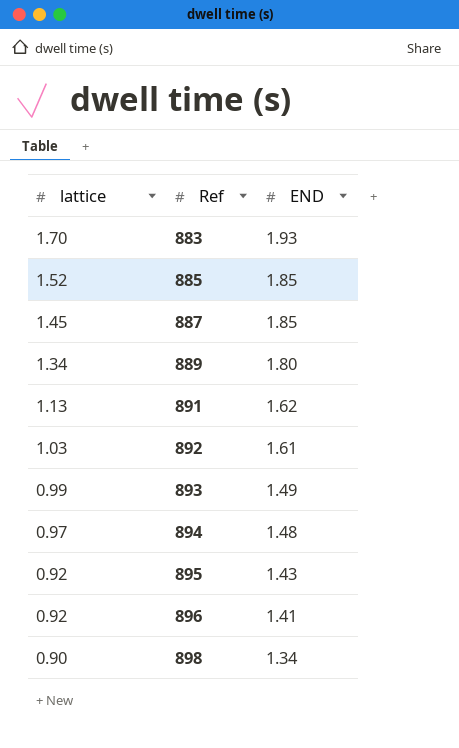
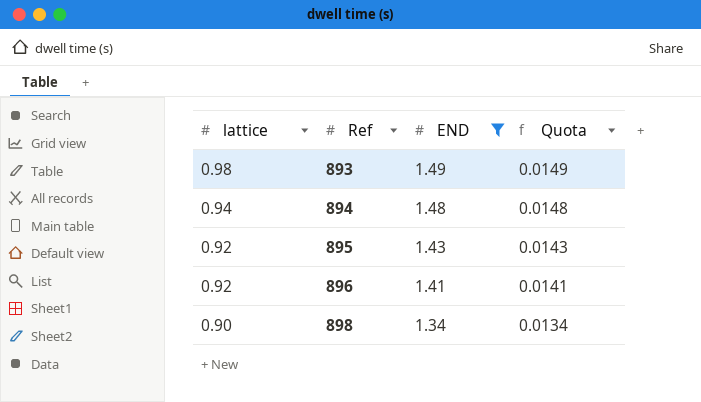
filter: none -> END <= 1.49
column Quota | formula: none -> [END] * 0.01
893 | lattice: 0.99 -> 0.98
894 | lattice: 0.97 -> 0.94

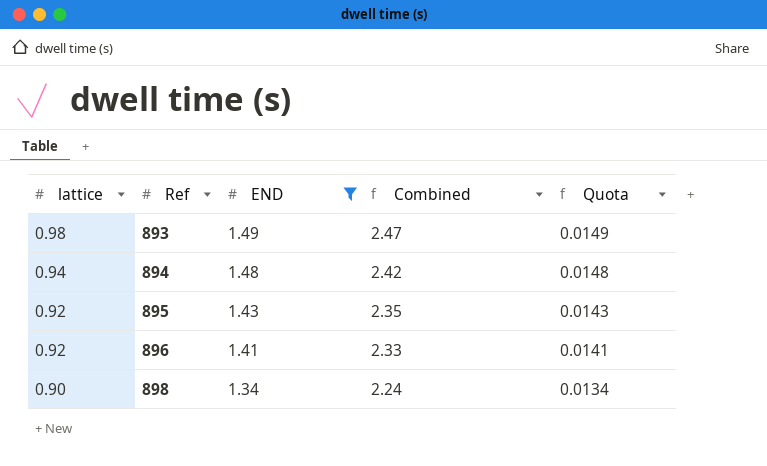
column Combined | formula: none -> [lattice] + [END]

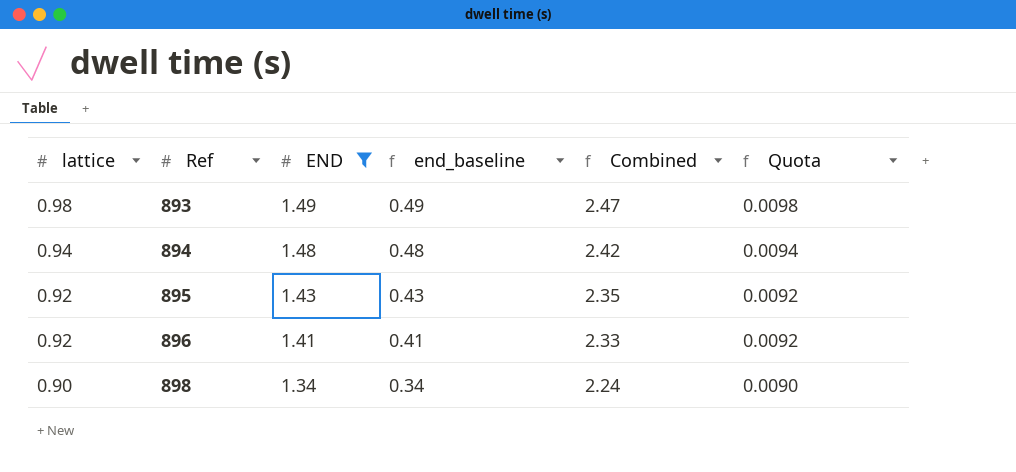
column end_baseline | formula: none -> [END] - 1
column Quota | formula: [END] * 0.01 -> [lattice] * 0.01

